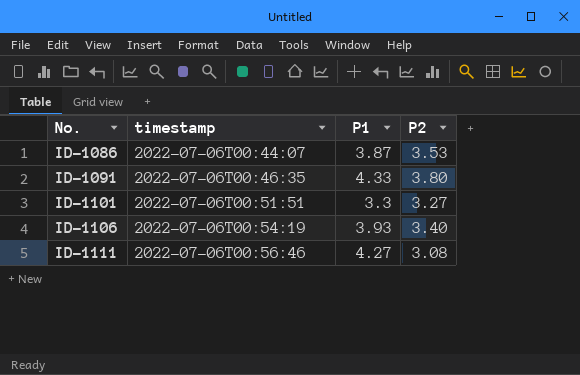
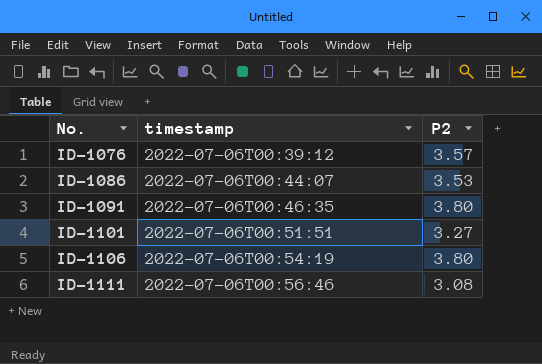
column P1 | position: 3 -> none
row ID-1076: none -> 2022-07-06T00:39:12 | 3.57
ID-1106 | P2: 3.40 -> 3.80

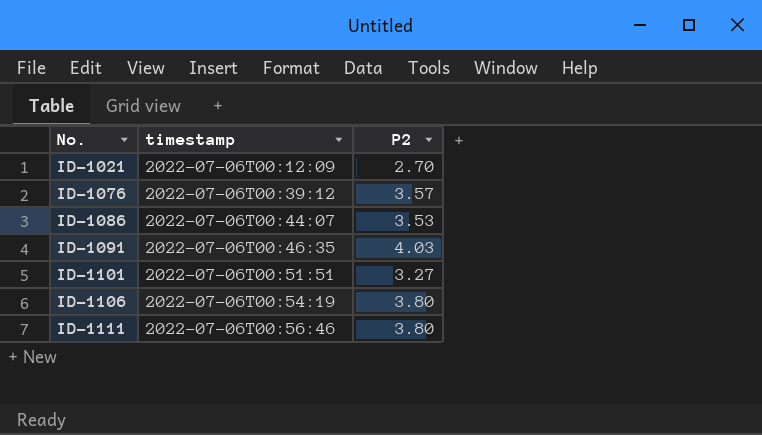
row ID-1021: none -> 2022-07-06T00:12:09 | 2.70
ID-1091 | P2: 3.80 -> 4.03
ID-1111 | P2: 3.08 -> 3.80

